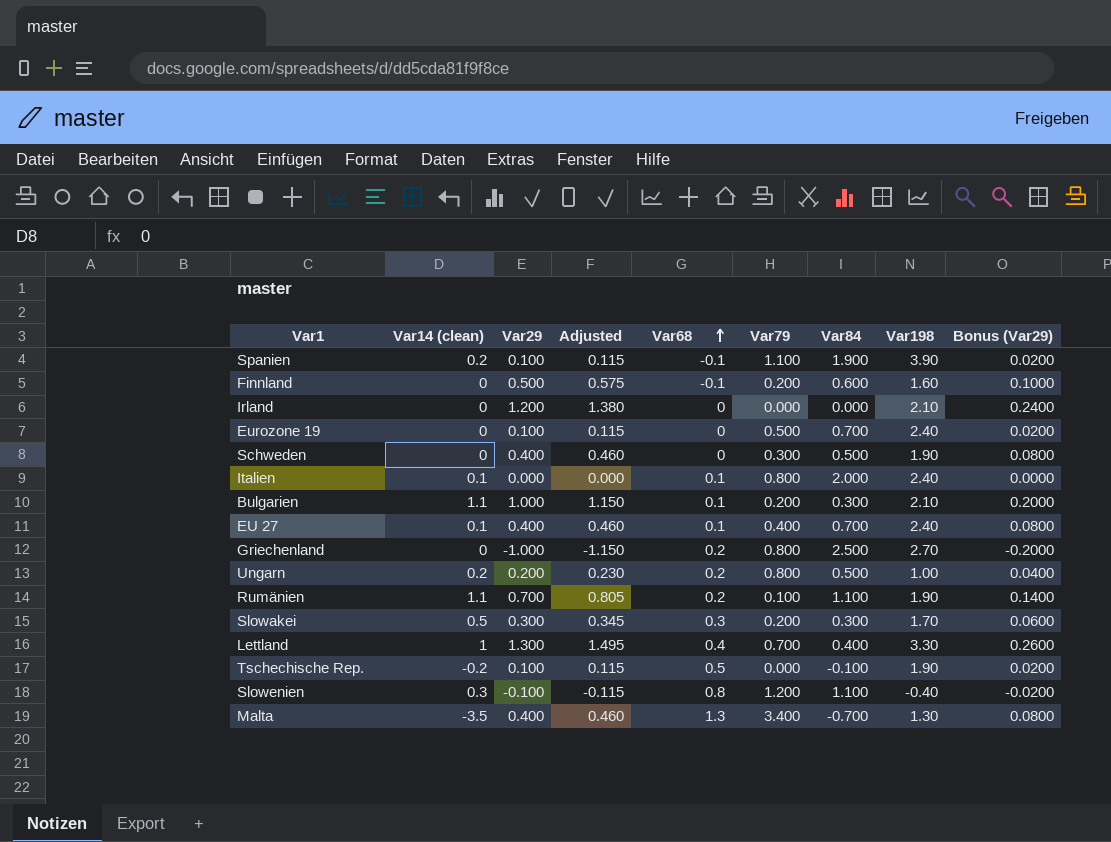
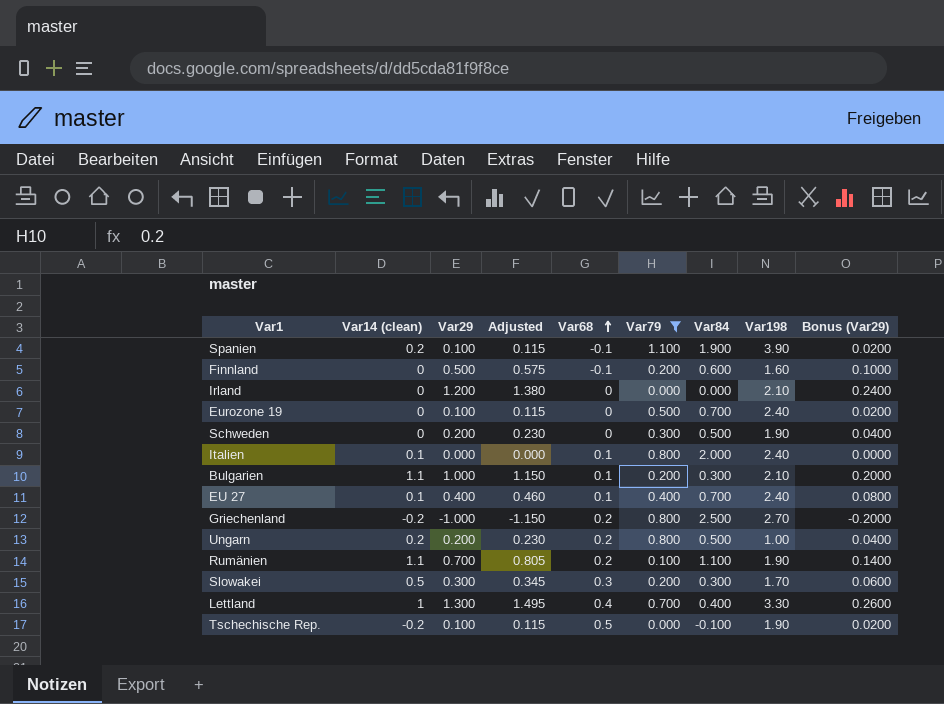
filter: none -> Var79 <= 1.100
Schweden | Var29: 0.400 -> 0.200
Schweden | Adjusted: 0.460 -> 0.230
Schweden | Bonus (Var29): 0.0800 -> 0.0400
Griechenland | Var14 (clean): 0 -> -0.2

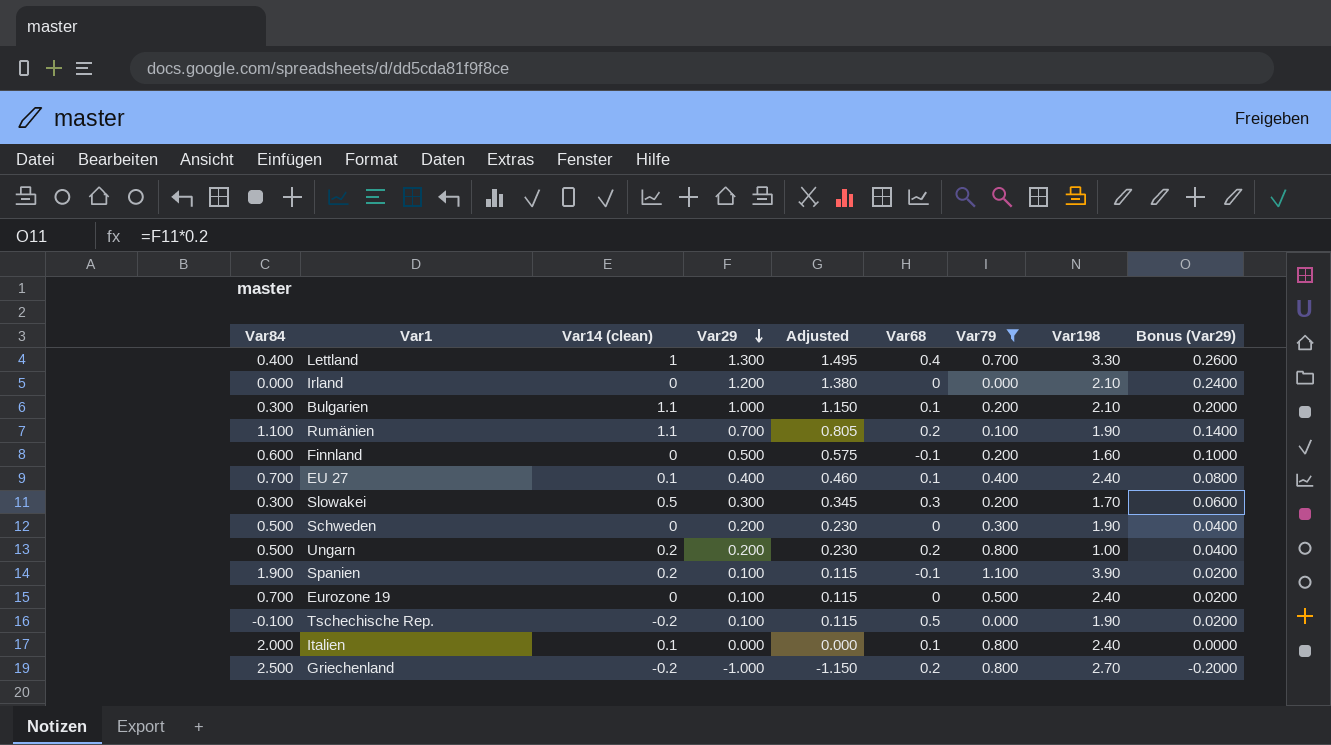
row order: Var68 ascending -> Var29 descending
column Var84 | position: 7 -> 1

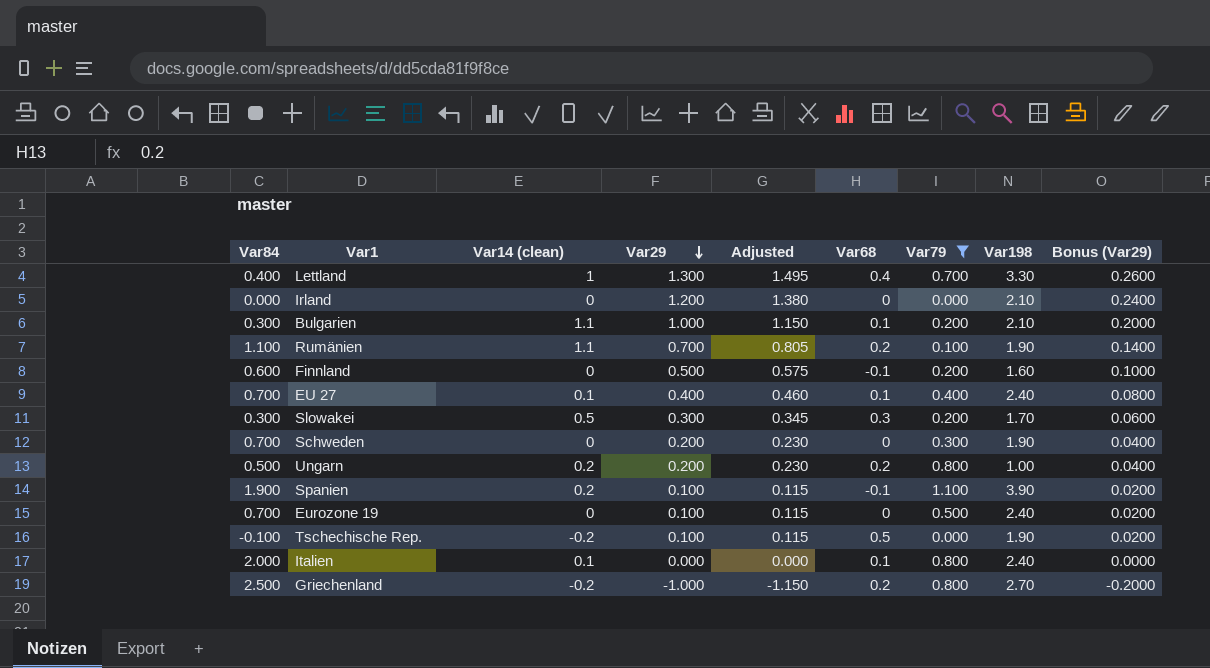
Schweden | Var84: 0.500 -> 0.700

